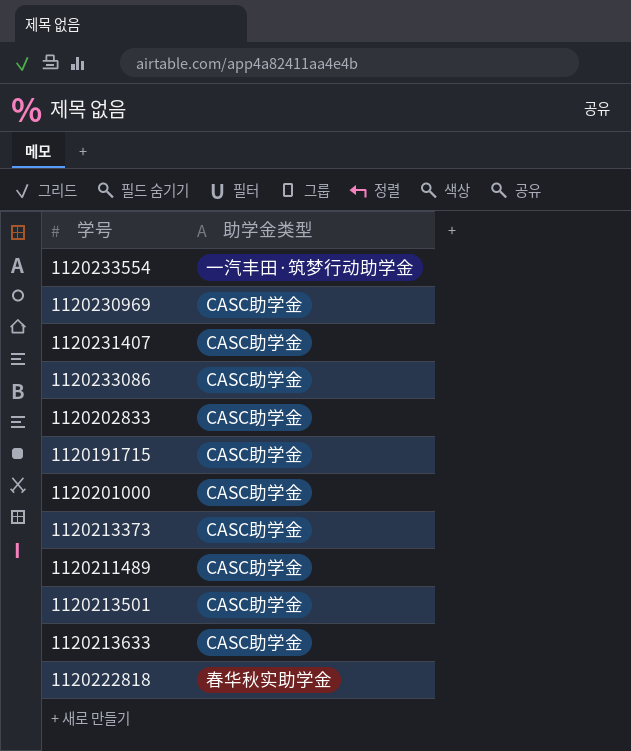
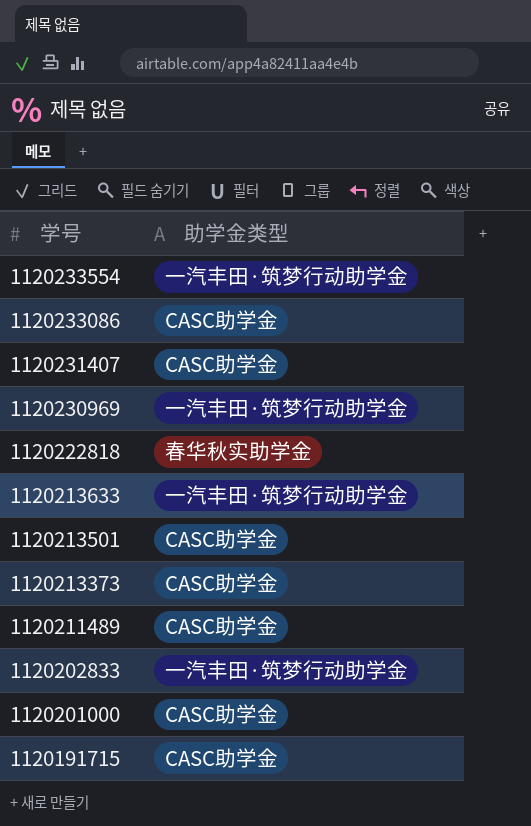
row order: none -> 学号 descending
1120230969 | 助学金类型: CASC助学金 -> 一汽丰田·筑梦行动助学金
1120213633 | 助学金类型: CASC助学金 -> 一汽丰田·筑梦行动助学金
1120202833 | 助学金类型: CASC助学金 -> 一汽丰田·筑梦行动助学金

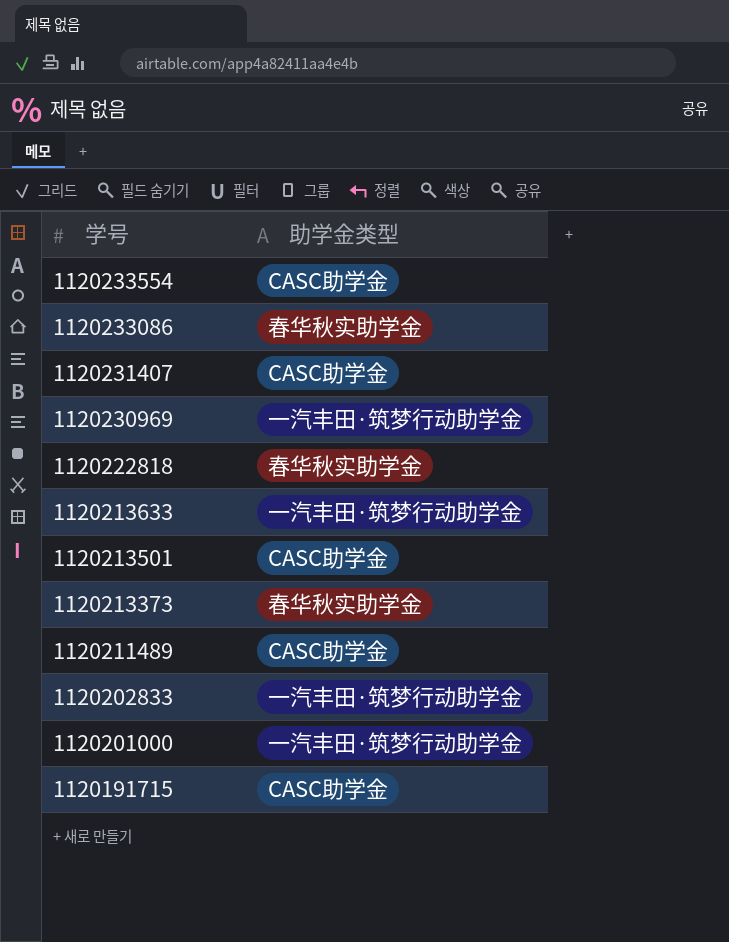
1120233554 | 助学金类型: 一汽丰田·筑梦行动助学金 -> CASC助学金
1120233086 | 助学金类型: CASC助学金 -> 春华秋实助学金
1120213373 | 助学金类型: CASC助学金 -> 春华秋实助学金
1120201000 | 助学金类型: CASC助学金 -> 一汽丰田·筑梦行动助学金

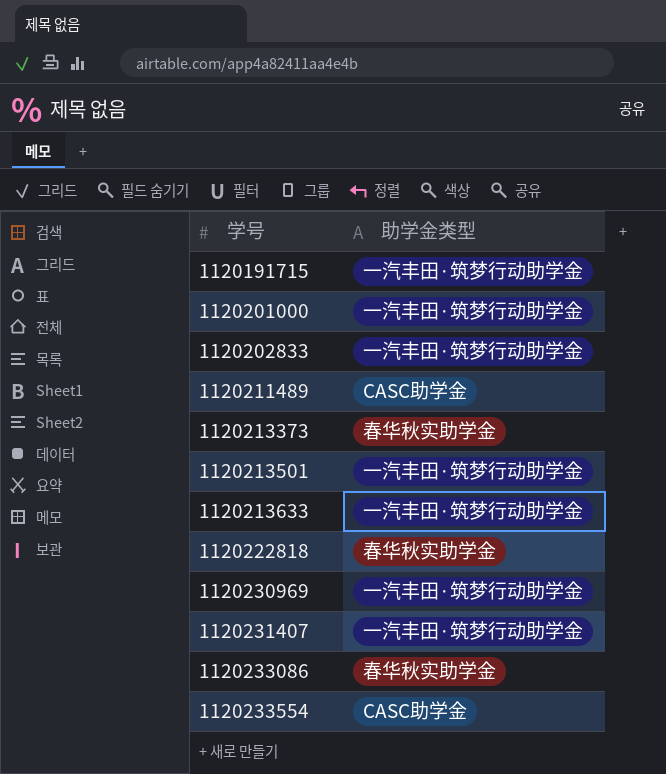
row order: 学号 descending -> 学号 ascending
1120191715 | 助学金类型: CASC助学金 -> 一汽丰田·筑梦行动助学金
1120213501 | 助学金类型: CASC助学金 -> 一汽丰田·筑梦行动助学金
1120231407 | 助学金类型: CASC助学金 -> 一汽丰田·筑梦行动助学金

